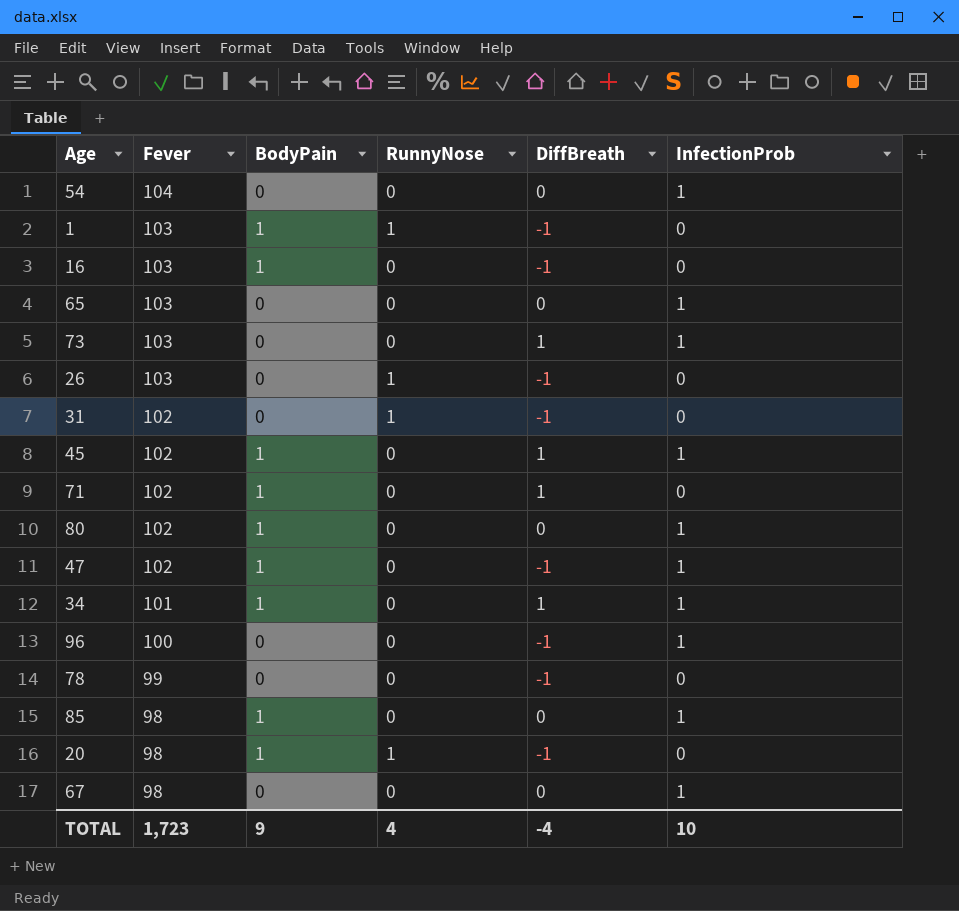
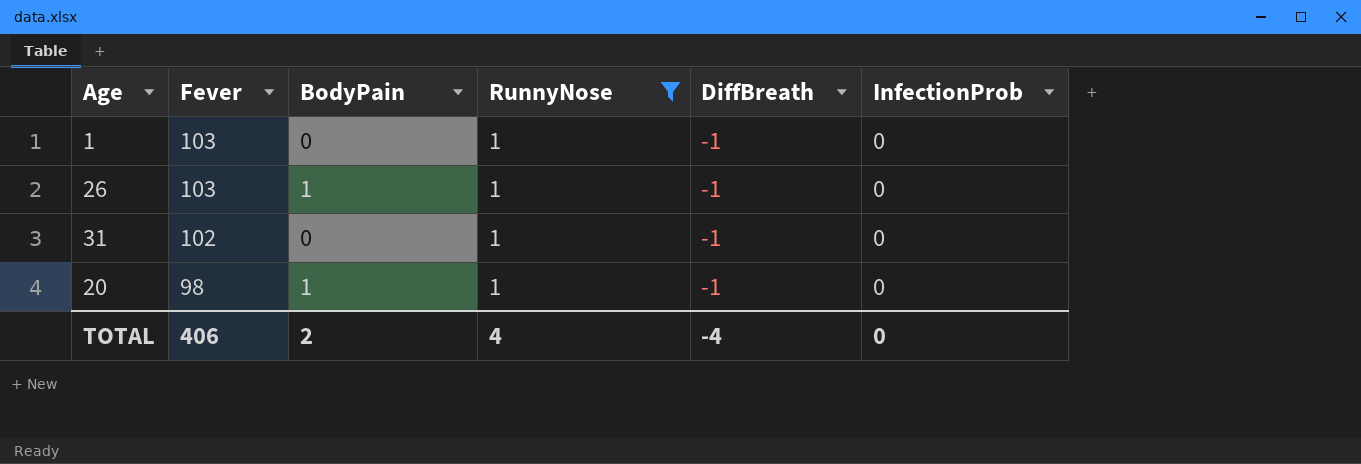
filter: none -> RunnyNose = 1
1 | BodyPain: 1 -> 0
26 | BodyPain: 0 -> 1
TOTAL | Fever: 1,723 -> 406
TOTAL | BodyPain: 9 -> 2
TOTAL | InfectionProb: 10 -> 0

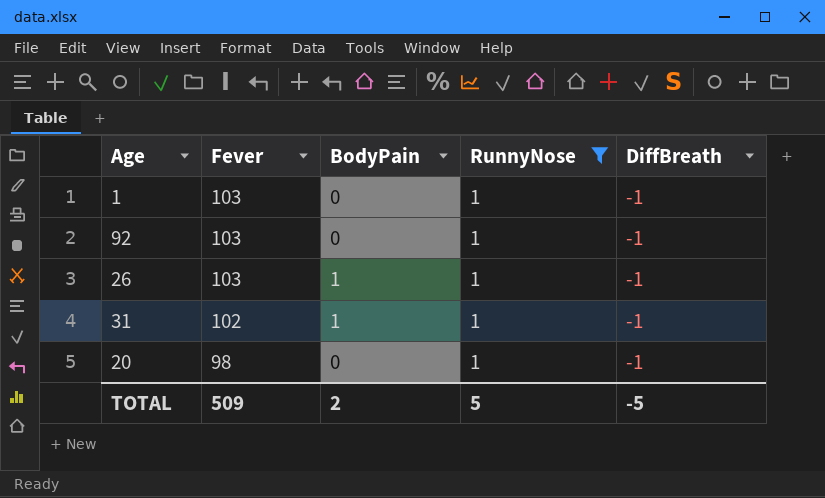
column InfectionProb | position: 6 -> none
row 92: none -> 103 | 0 | 1 | -1
31 | BodyPain: 0 -> 1
20 | BodyPain: 1 -> 0
TOTAL | Fever: 406 -> 509
TOTAL | RunnyNose: 4 -> 5
TOTAL | DiffBreath: -4 -> -5

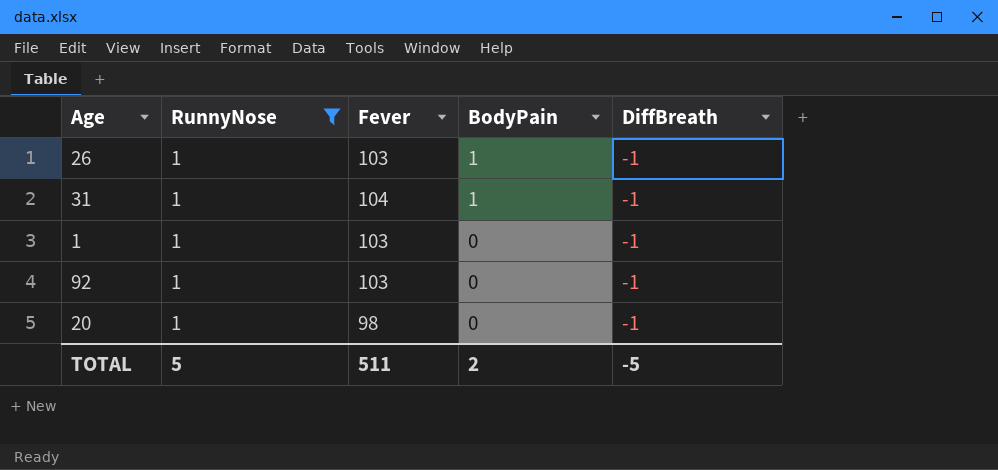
row order: Fever descending -> BodyPain descending
column RunnyNose | position: 4 -> 2
31 | Fever: 102 -> 104
TOTAL | Fever: 509 -> 511

